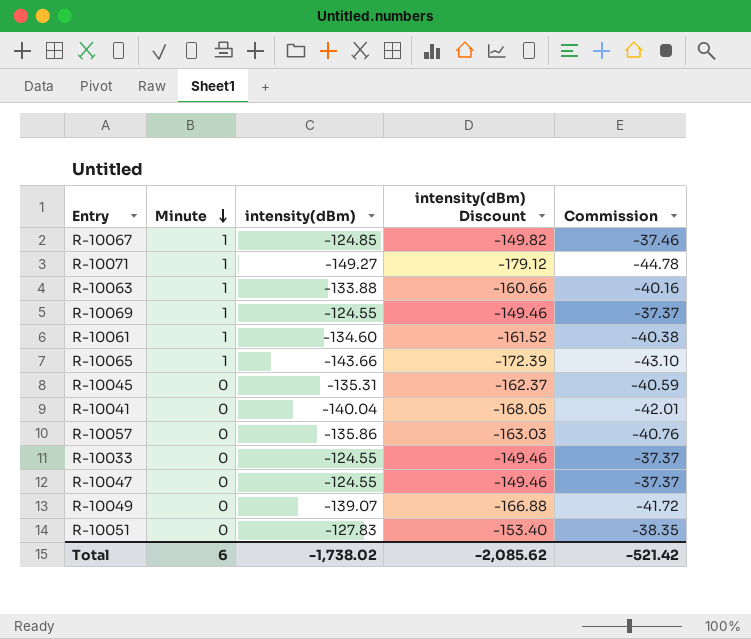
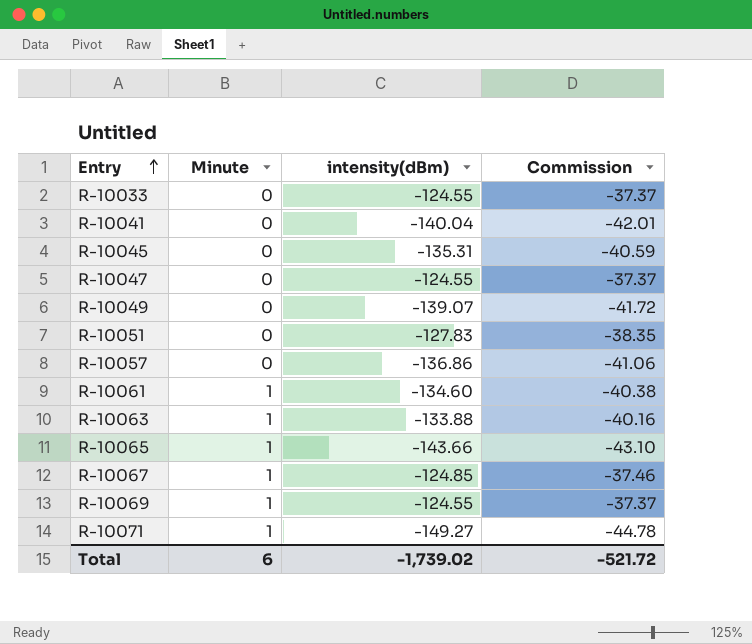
row order: Minute descending -> Entry ascending
column intensity(dBm) Discount | formula: [intensity(dBm)] * 1.2 -> none
R-10057 | intensity(dBm): -135.86 -> -136.86
R-10057 | Commission: -40.76 -> -41.06
Total | intensity(dBm): -1,738.02 -> -1,739.02
Total | Commission: -521.42 -> -521.72

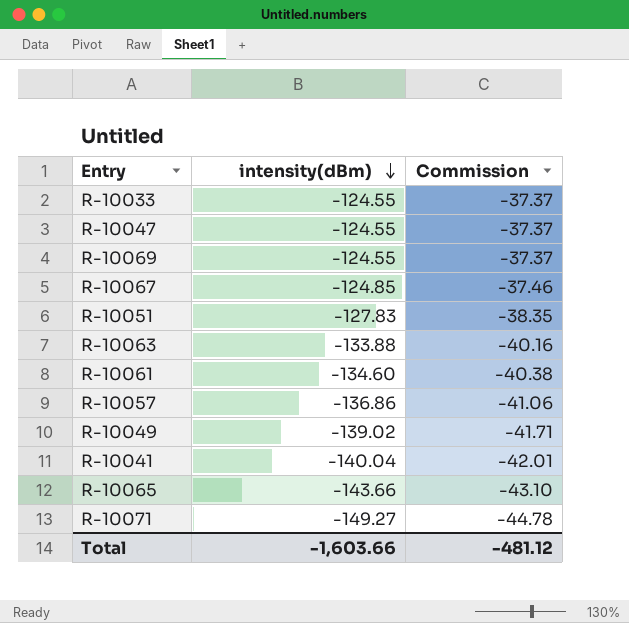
row order: Entry ascending -> intensity(dBm) descending
column Minute | position: 2 -> none
row R-10045: 0 | -135.31 | -40.59 -> none
R-10049 | intensity(dBm): -139.07 -> -139.02
R-10049 | Commission: -41.72 -> -41.71
Total | intensity(dBm): -1,739.02 -> -1,603.66
Total | Commission: -521.72 -> -481.12

